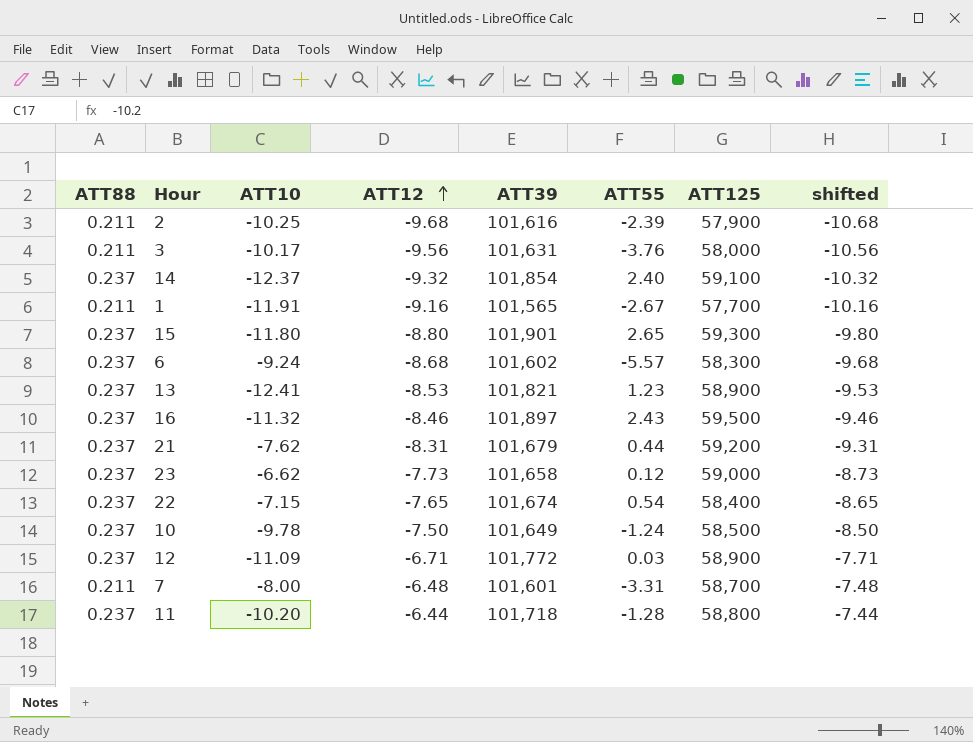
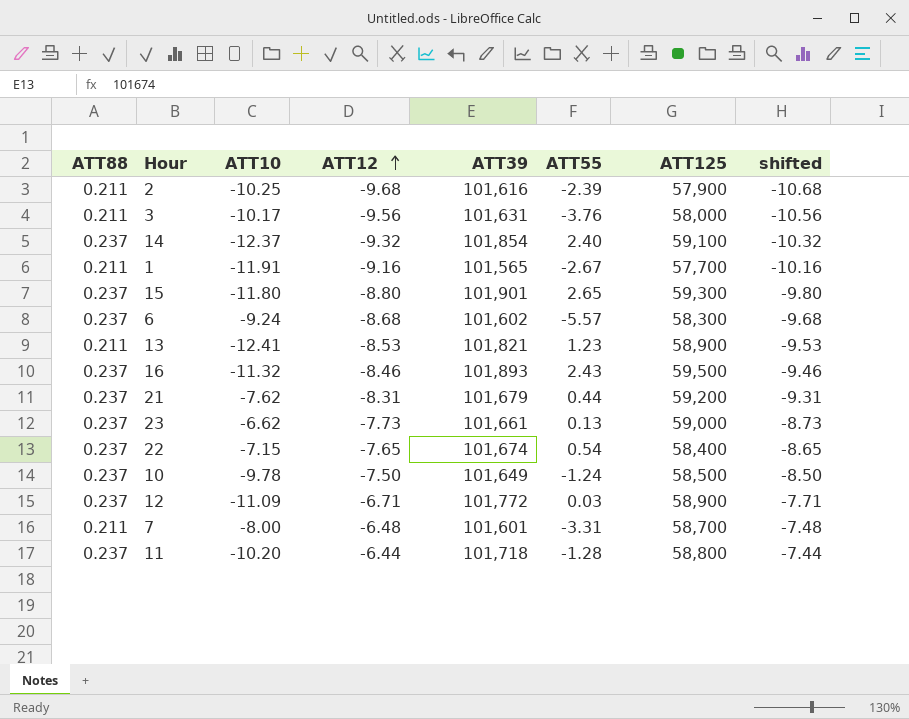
13 | ATT88: 0.237 -> 0.211
16 | ATT39: 101,897 -> 101,893
23 | ATT39: 101,658 -> 101,661
23 | ATT55: 0.12 -> 0.13

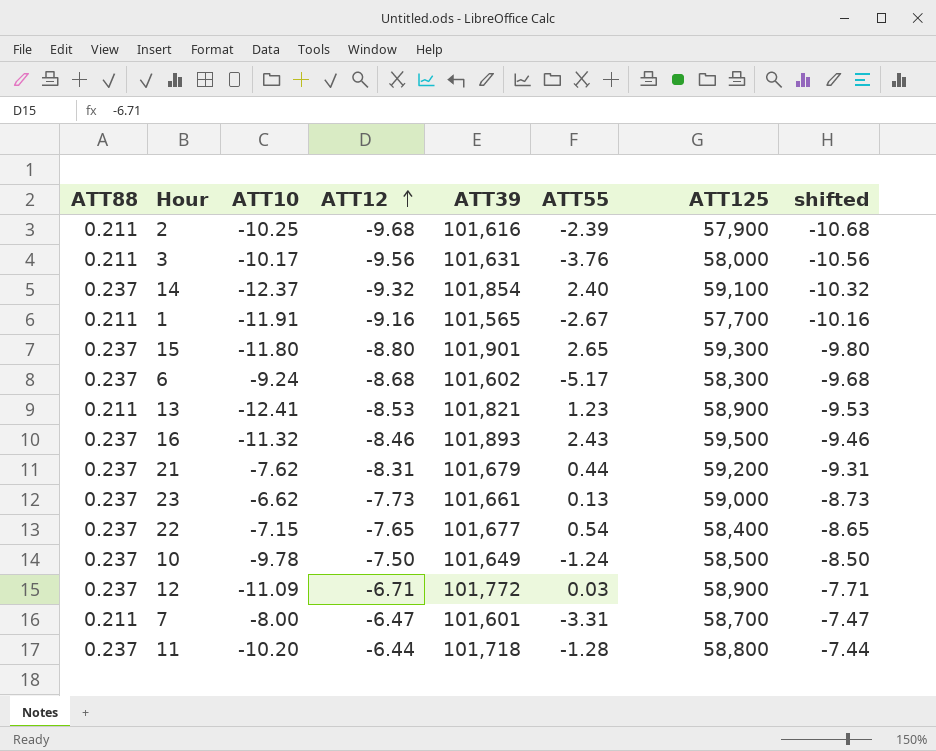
6 | ATT55: -5.57 -> -5.17
22 | ATT39: 101,674 -> 101,677
7 | ATT12: -6.48 -> -6.47
7 | shifted: -7.48 -> -7.47

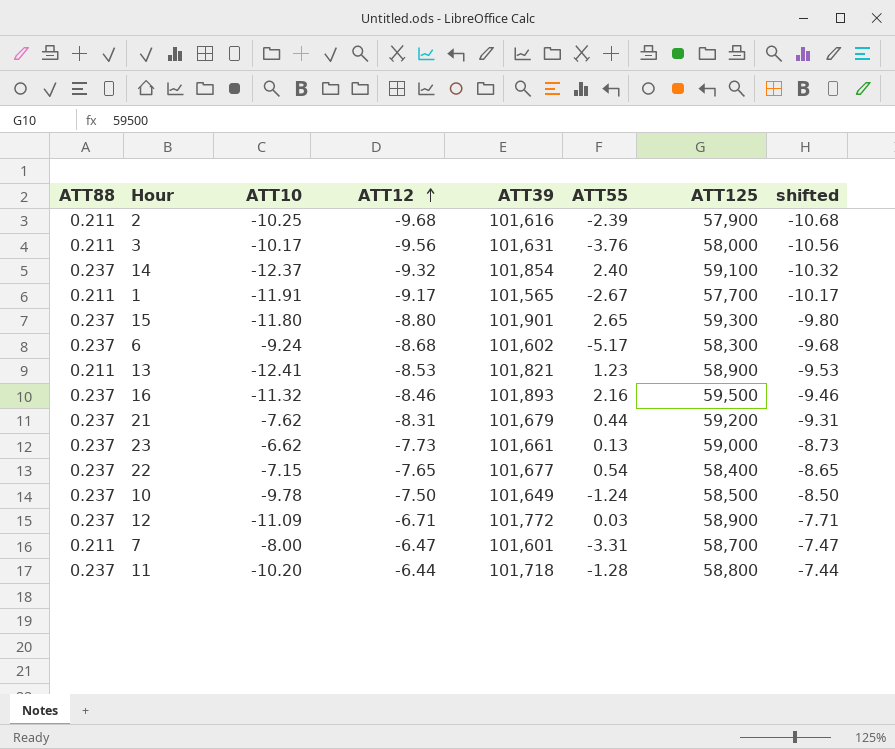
1 | ATT12: -9.16 -> -9.17
1 | shifted: -10.16 -> -10.17
16 | ATT55: 2.43 -> 2.16

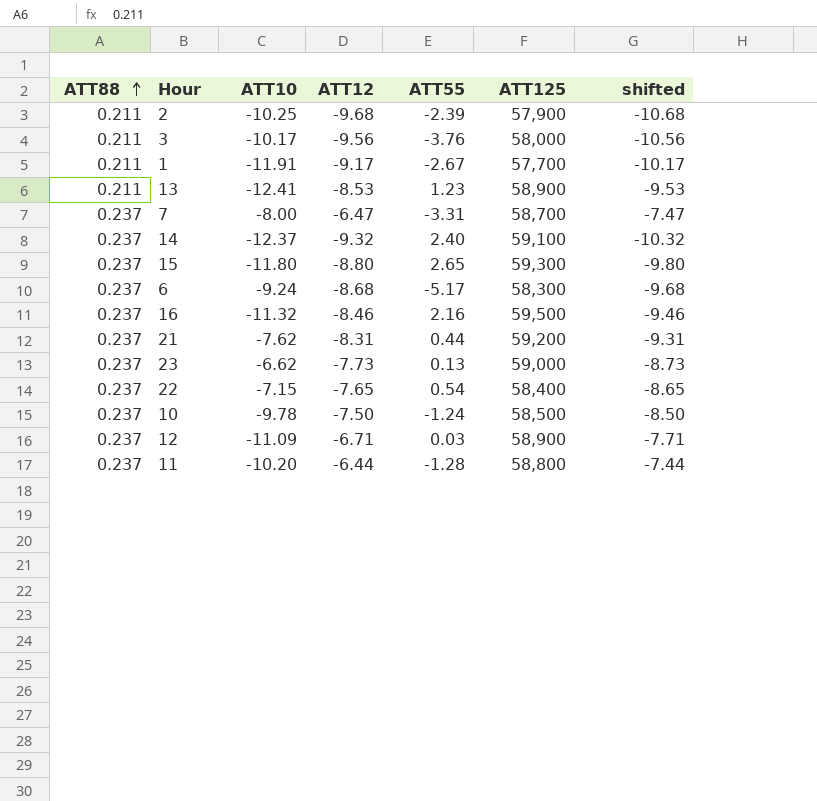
row order: ATT12 ascending -> ATT88 ascending
column ATT39 | position: 5 -> none
7 | ATT88: 0.211 -> 0.237

